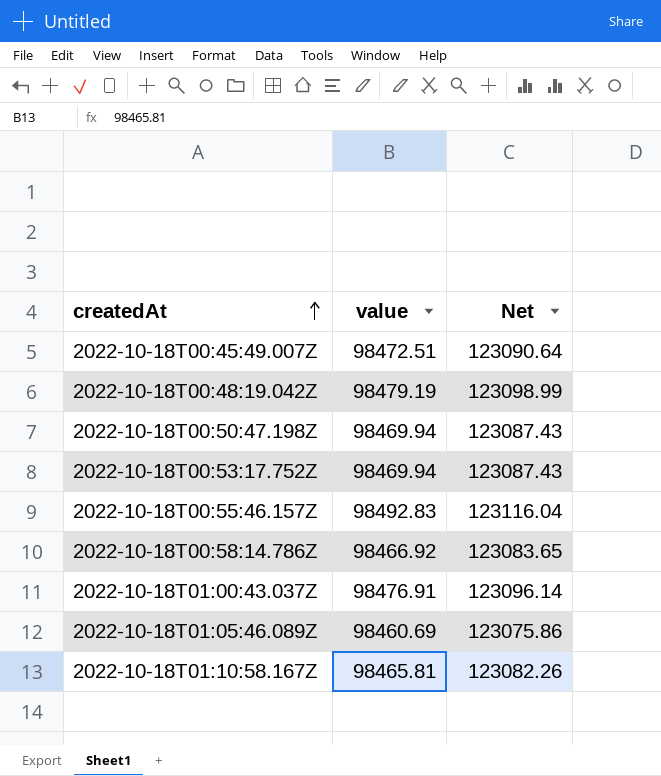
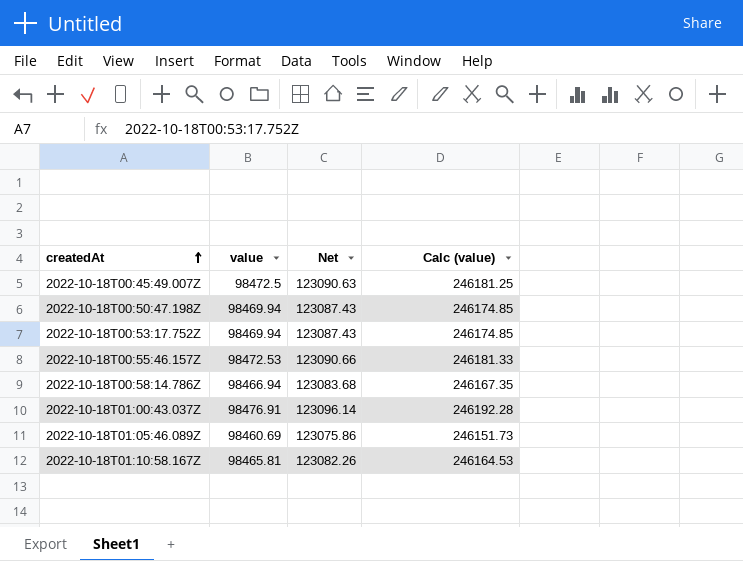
column Calc (value) | formula: none -> [value] * 2.5
row 2022-10-18T00:48:19.042Z: 98479.19 | 123098.99 -> none
2022-10-18T00:45:49.007Z | value: 98472.51 -> 98472.5
2022-10-18T00:45:49.007Z | Net: 123090.64 -> 123090.63
2022-10-18T00:55:46.157Z | value: 98492.83 -> 98472.53
2022-10-18T00:55:46.157Z | Net: 123116.04 -> 123090.66
2022-10-18T00:58:14.786Z | value: 98466.92 -> 98466.94
2022-10-18T00:58:14.786Z | Net: 123083.65 -> 123083.68

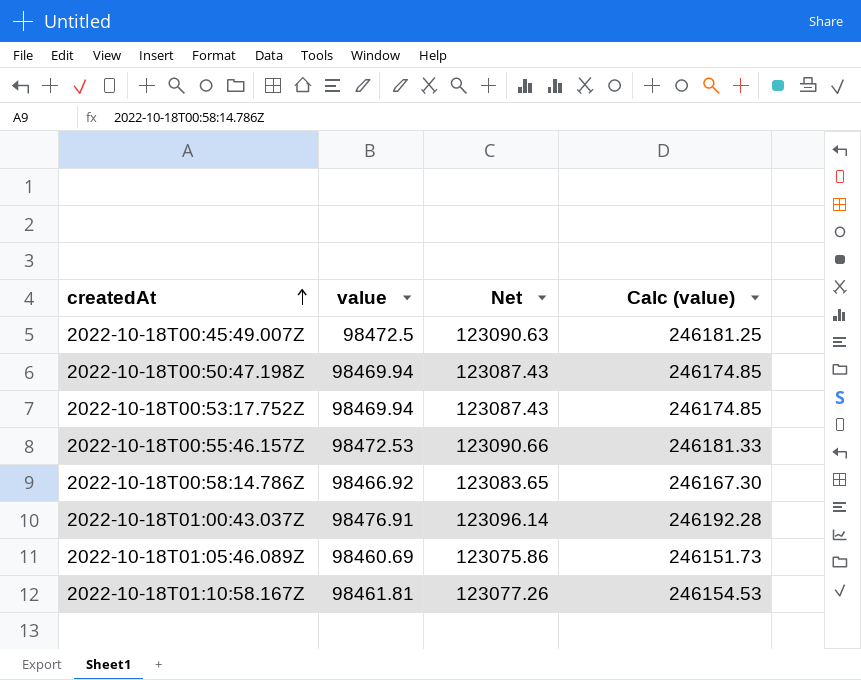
2022-10-18T00:58:14.786Z | value: 98466.94 -> 98466.92
2022-10-18T00:58:14.786Z | Net: 123083.68 -> 123083.65
2022-10-18T00:58:14.786Z | Calc (value): 246167.35 -> 246167.30
2022-10-18T01:10:58.167Z | value: 98465.81 -> 98461.81
2022-10-18T01:10:58.167Z | Net: 123082.26 -> 123077.26
2022-10-18T01:10:58.167Z | Calc (value): 246164.53 -> 246154.53

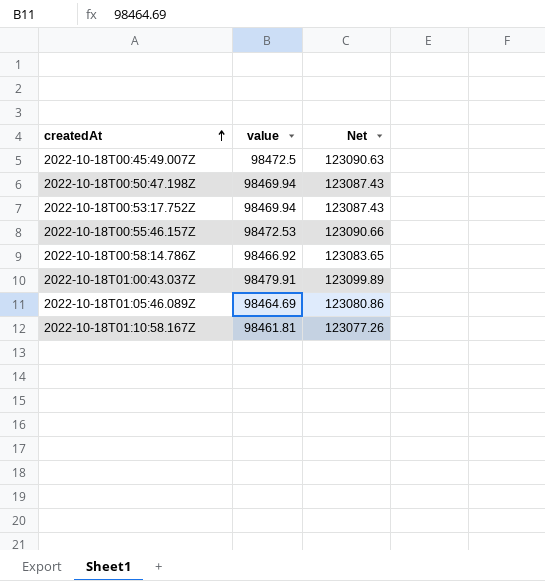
column Calc (value) | formula: [value] * 2.5 -> none
2022-10-18T01:00:43.037Z | value: 98476.91 -> 98479.91
2022-10-18T01:00:43.037Z | Net: 123096.14 -> 123099.89
2022-10-18T01:05:46.089Z | value: 98460.69 -> 98464.69
2022-10-18T01:05:46.089Z | Net: 123075.86 -> 123080.86

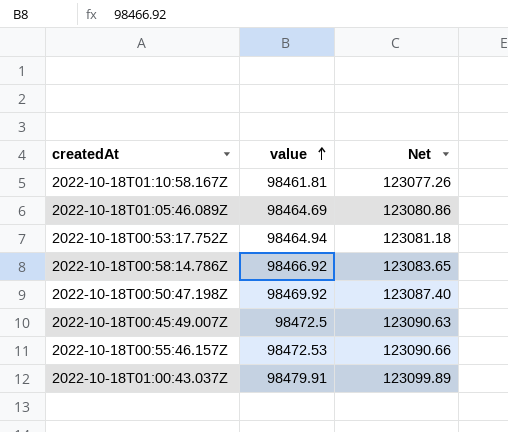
row order: createdAt ascending -> value ascending
2022-10-18T00:53:17.752Z | value: 98469.94 -> 98464.94
2022-10-18T00:53:17.752Z | Net: 123087.43 -> 123081.18
2022-10-18T00:50:47.198Z | value: 98469.94 -> 98469.92
2022-10-18T00:50:47.198Z | Net: 123087.43 -> 123087.40

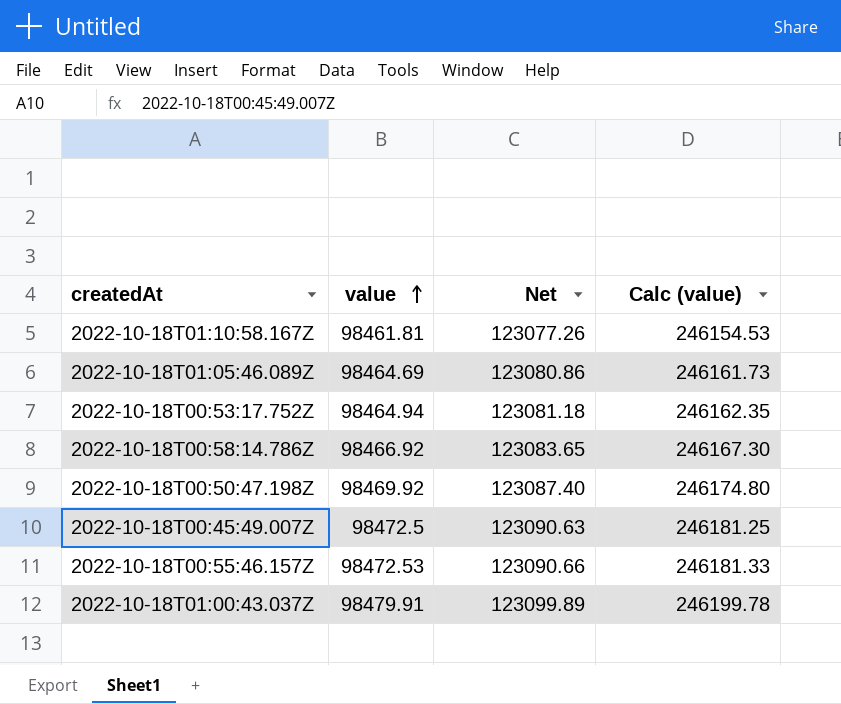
column Calc (value) | formula: none -> [value] * 2.5

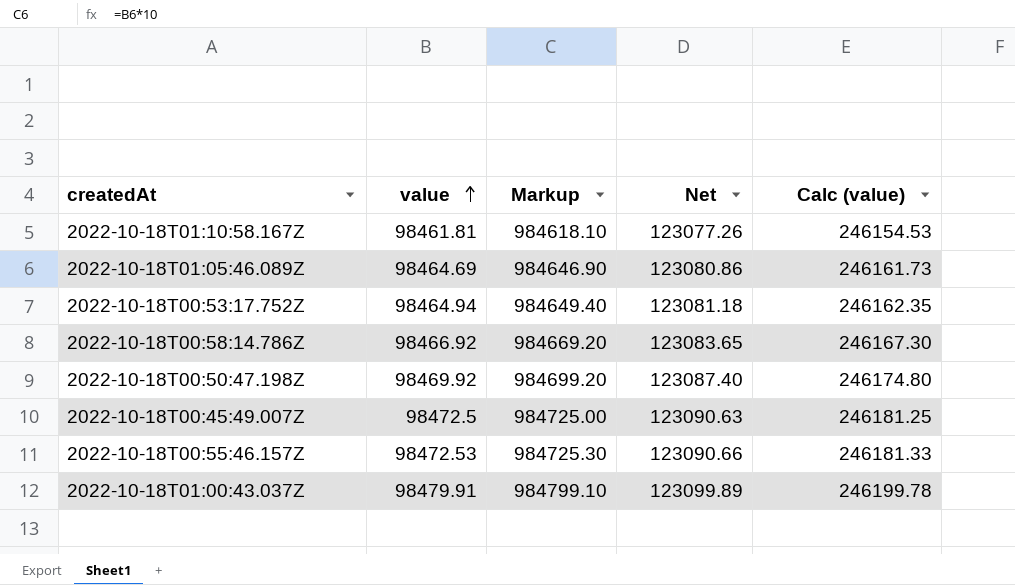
column Markup | formula: none -> [value] * 10

